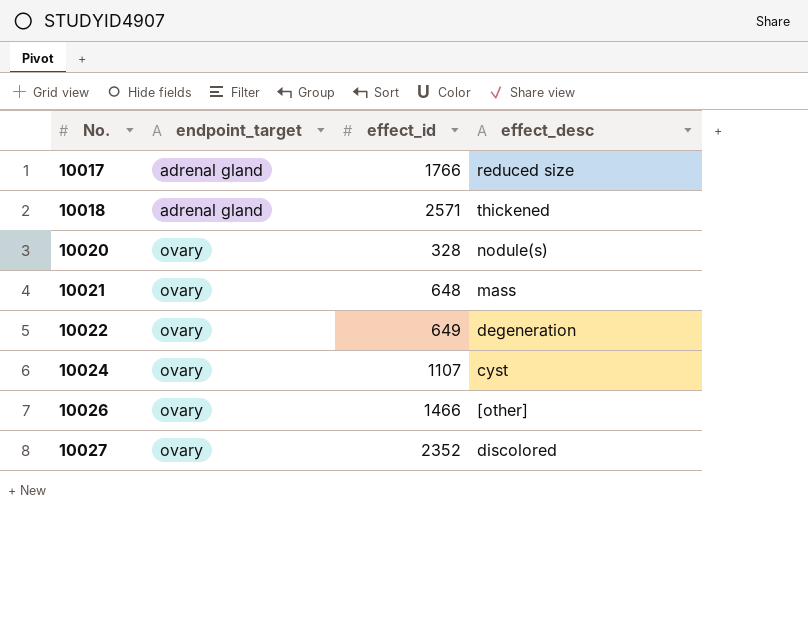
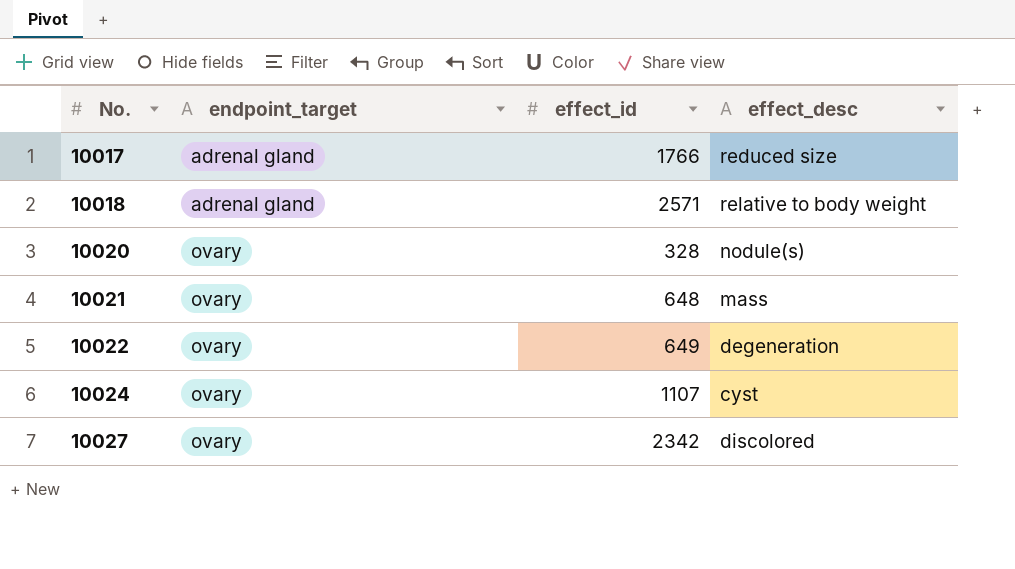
row 10026: ovary | 1466 | [other] -> none
10018 | effect_desc: thickened -> relative to body weight
10027 | effect_id: 2352 -> 2342

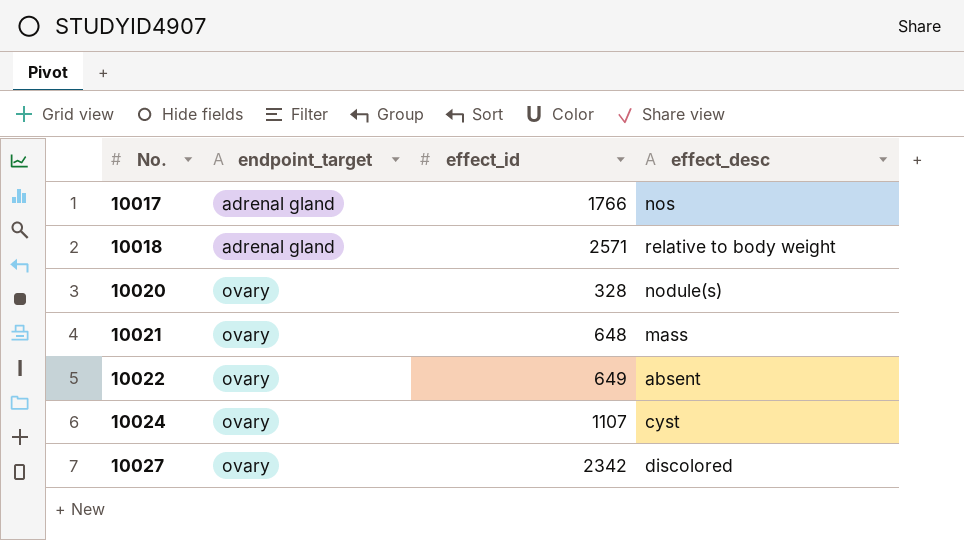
10017 | effect_desc: reduced size -> nos
10022 | effect_desc: degeneration -> absent

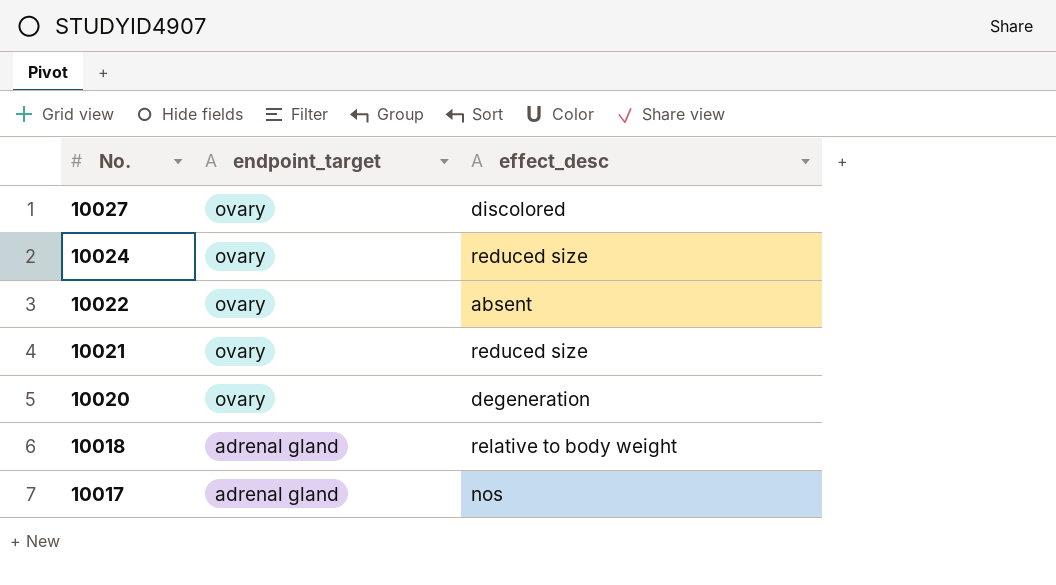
row order: No. ascending -> No. descending
column effect_id | position: 3 -> none
10024 | effect_desc: cyst -> reduced size
10021 | effect_desc: mass -> reduced size
10020 | effect_desc: nodule(s) -> degeneration

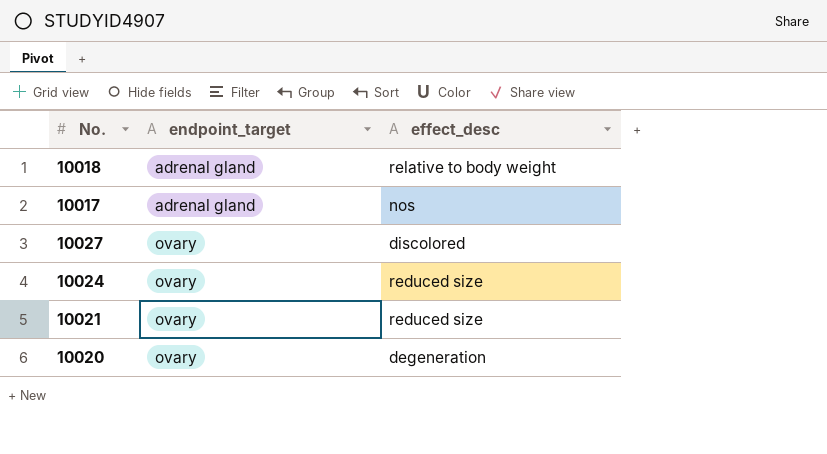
row order: No. descending -> endpoint_target ascending
row 10022: ovary | absent -> none

